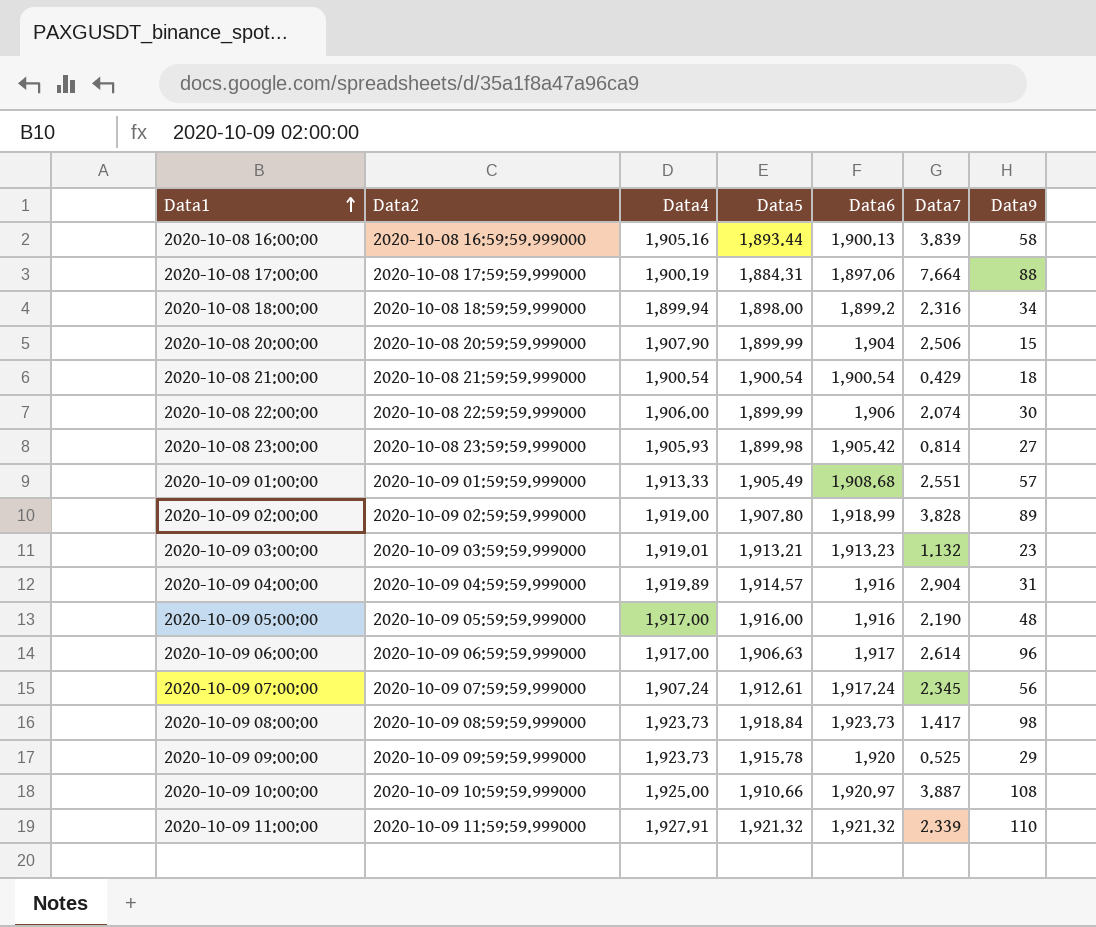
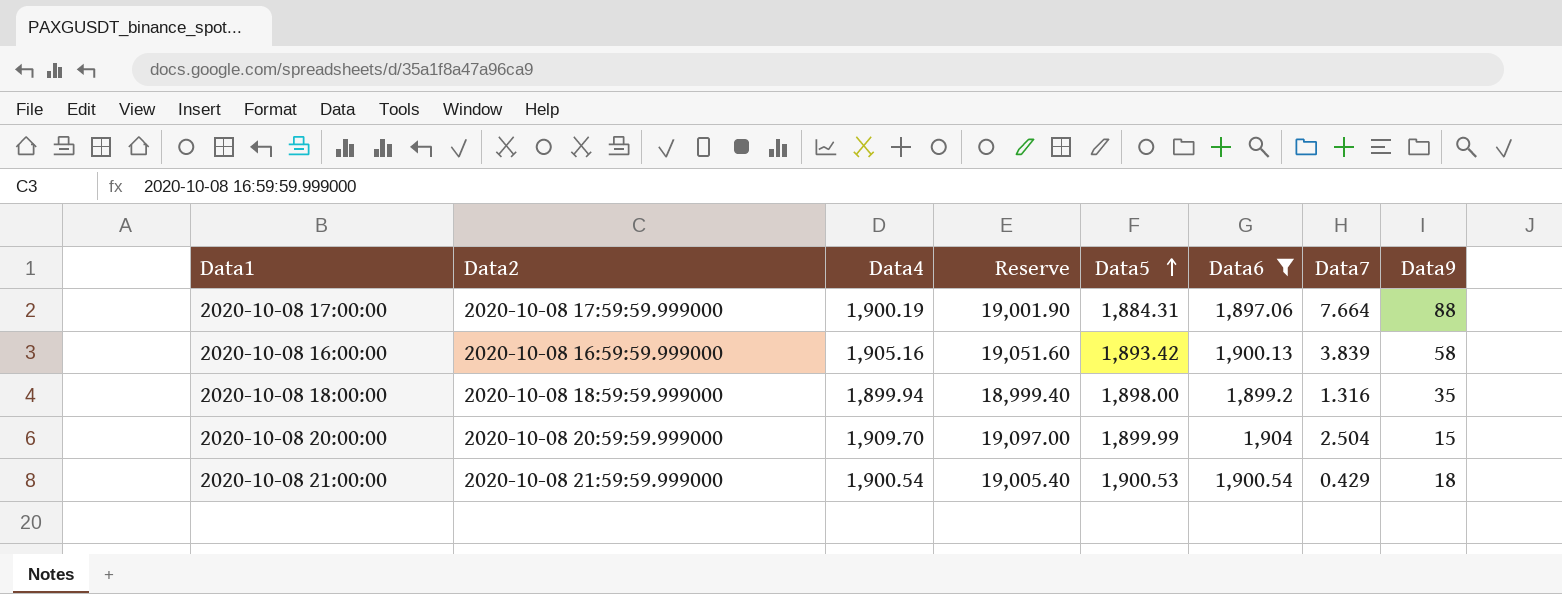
filter: none -> Data6 <= 1,904
row order: Data1 ascending -> Data5 ascending
column Reserve | formula: none -> [Data4] * 10
2020-10-08 16:00:00 | Data5: 1,893.44 -> 1,893.42
2020-10-08 18:00:00 | Data7: 2.316 -> 1.316
2020-10-08 18:00:00 | Data9: 34 -> 35
2020-10-08 20:00:00 | Data4: 1,907.90 -> 1,909.70
2020-10-08 20:00:00 | Data7: 2.506 -> 2.504
2020-10-08 21:00:00 | Data5: 1,900.54 -> 1,900.53

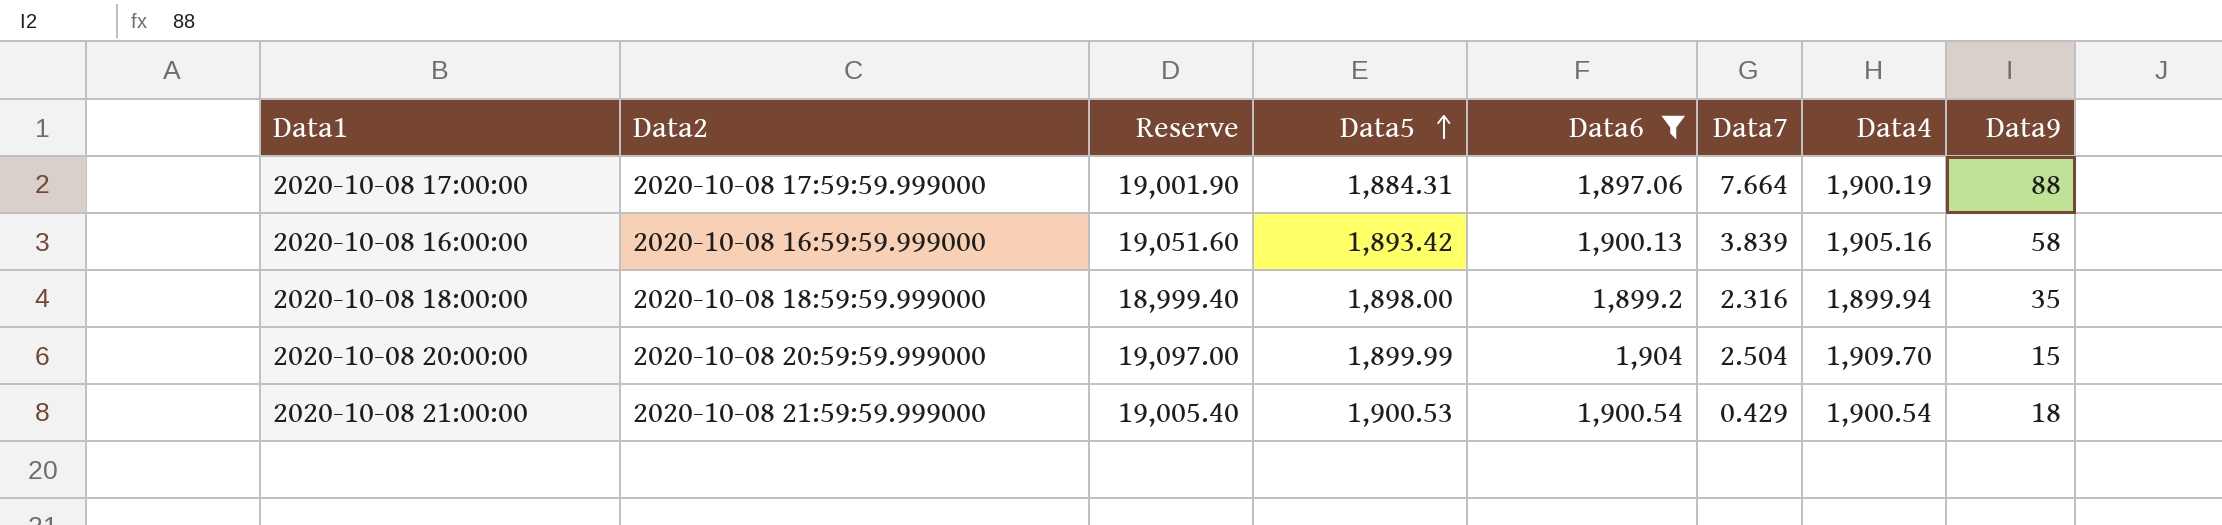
column Data4 | position: 3 -> 7
2020-10-08 18:00:00 | Data7: 1.316 -> 2.316

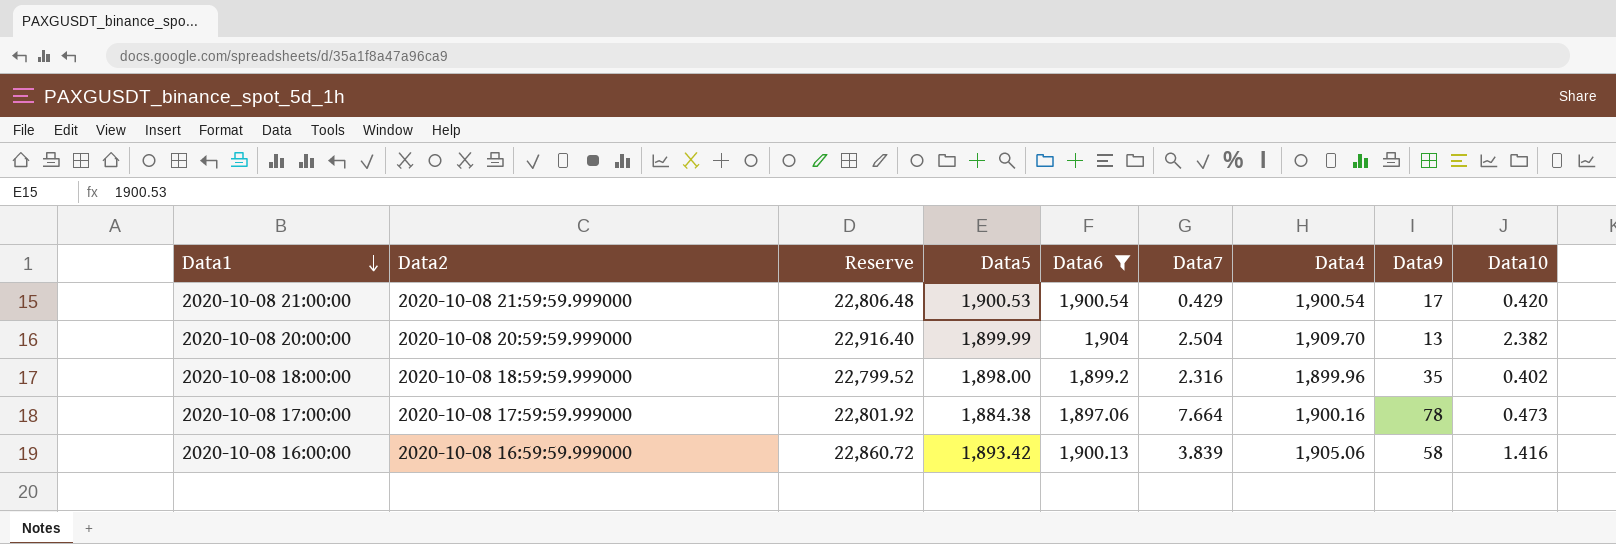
row order: Data5 ascending -> Data1 descending
column Reserve | formula: [Data4] * 10 -> [Data4] * 12
column Data10 | position: none -> 9
2020-10-08 21:00:00 | Data9: 18 -> 17
2020-10-08 20:00:00 | Data9: 15 -> 13
2020-10-08 18:00:00 | Data4: 1,899.94 -> 1,899.96
2020-10-08 17:00:00 | Data5: 1,884.31 -> 1,884.38
2020-10-08 17:00:00 | Data4: 1,900.19 -> 1,900.16
2020-10-08 17:00:00 | Data9: 88 -> 78
2020-10-08 16:00:00 | Data4: 1,905.16 -> 1,905.06

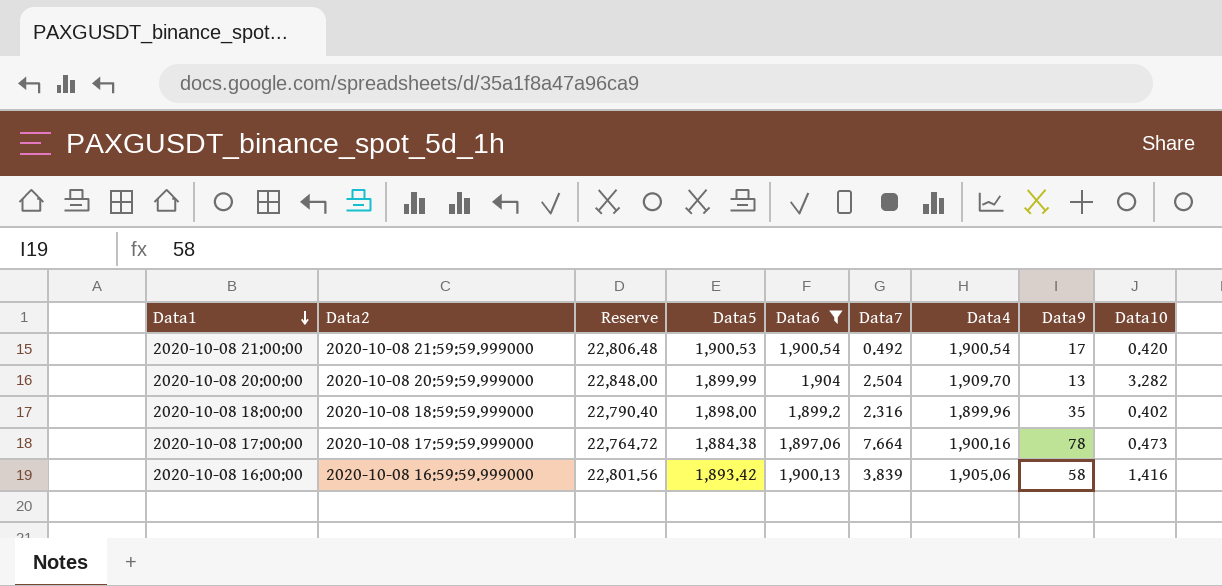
column Reserve | formula: [Data4] * 12 -> [Data6] * 12
2020-10-08 21:00:00 | Data7: 0.429 -> 0.492
2020-10-08 20:00:00 | Data10: 2.382 -> 3.282

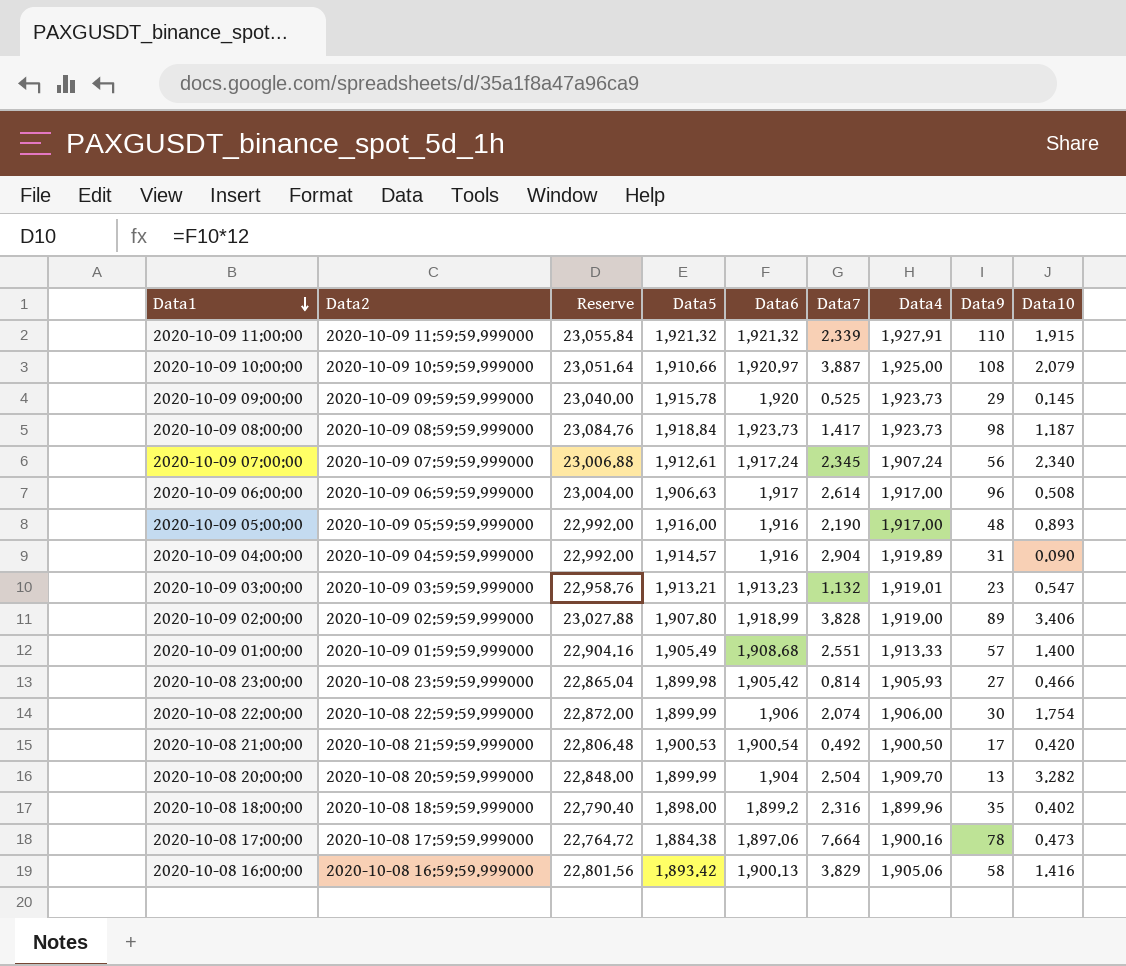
filter: Data6 <= 1,904 -> none
2020-10-08 21:00:00 | Data4: 1,900.54 -> 1,900.50
2020-10-08 16:00:00 | Data7: 3.839 -> 3.829

